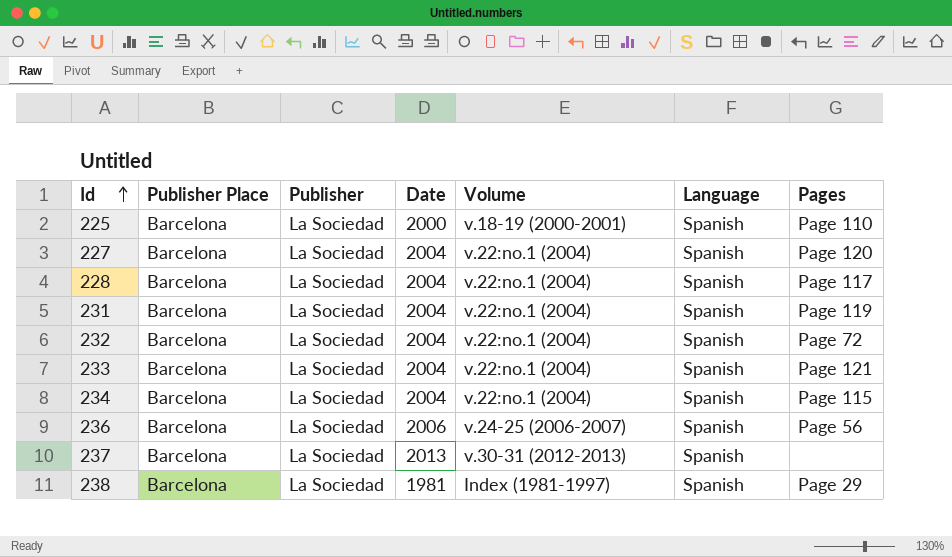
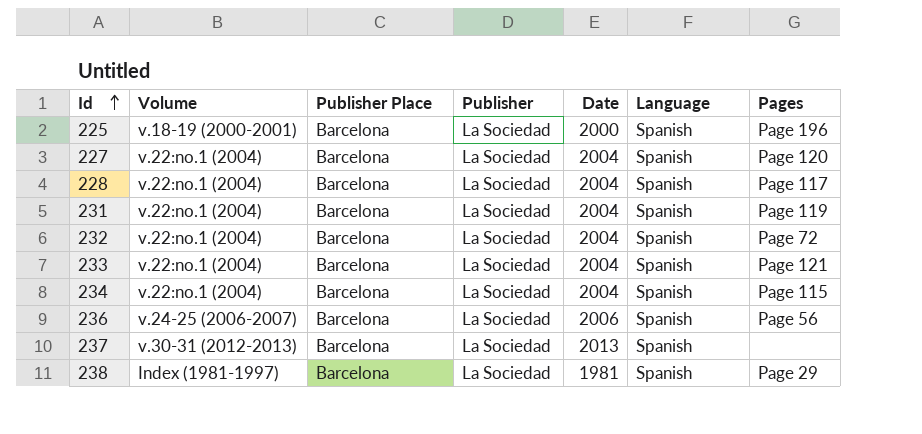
column Volume | position: 5 -> 2
225 | Pages: Page 110 -> Page 196

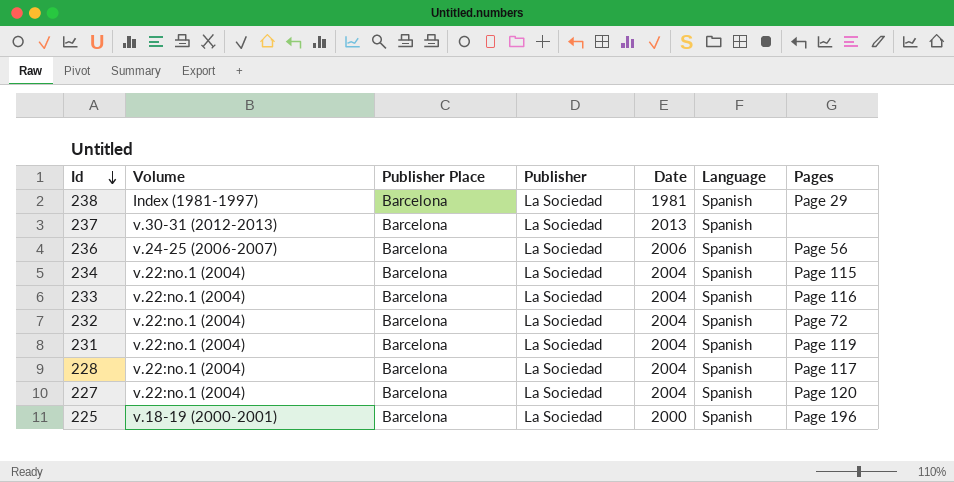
row order: Id ascending -> Id descending
233 | Pages: Page 121 -> Page 116

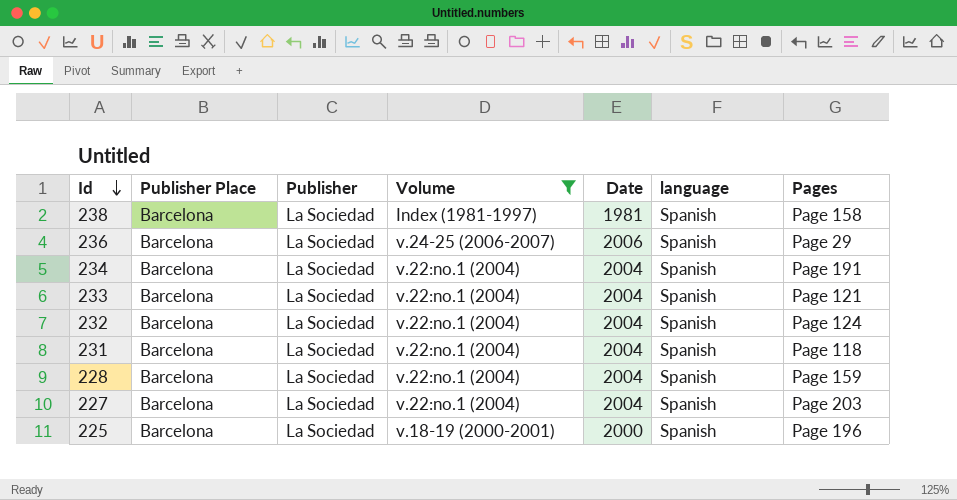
filter: none -> Volume != v.30-31 (2012-2013)
column Volume | position: 2 -> 4
column name: Language -> language
238 | Pages: Page 29 -> Page 158
236 | Pages: Page 56 -> Page 29
234 | Pages: Page 115 -> Page 191
233 | Pages: Page 116 -> Page 121
232 | Pages: Page 72 -> Page 124
231 | Pages: Page 119 -> Page 118
228 | Pages: Page 117 -> Page 159
227 | Pages: Page 120 -> Page 203

